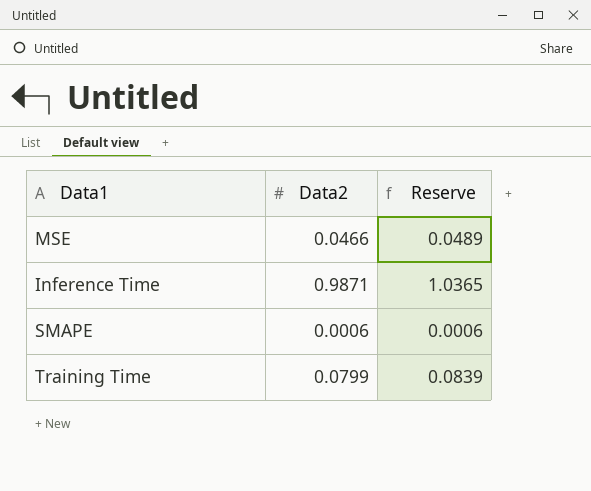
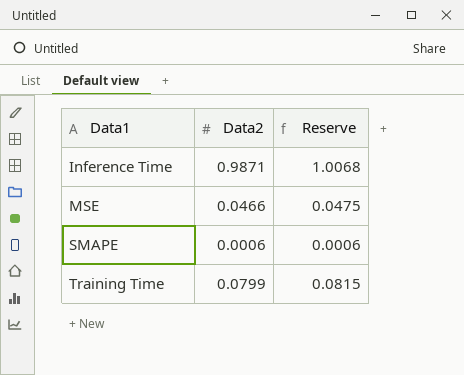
row order: none -> Data1 ascending
column Reserve | formula: [Data2] * 1.05 -> [Data2] * 1.02

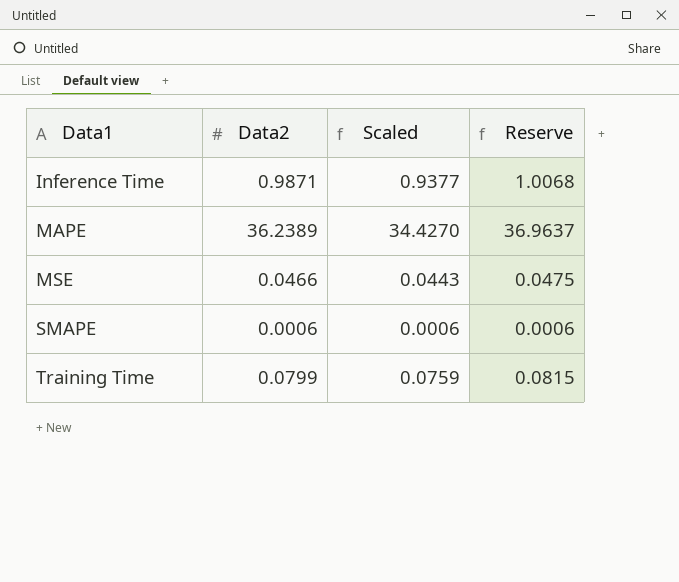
column Scaled | formula: none -> [Data2] * 0.95
row MAPE: none -> 36.2389 | 34.4270 | 36.9637

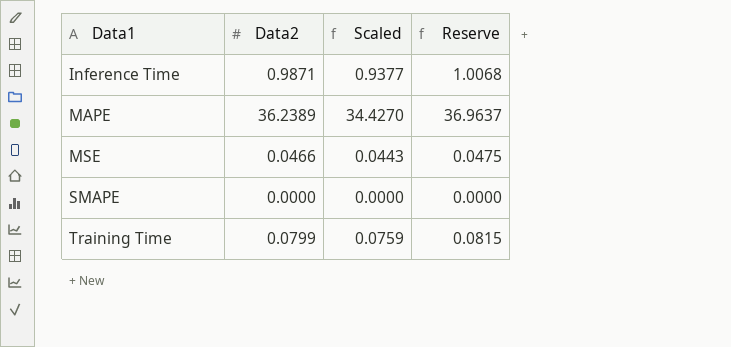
SMAPE | Data2: 0.0006 -> 0.0000
SMAPE | Scaled: 0.0006 -> 0.0000
SMAPE | Reserve: 0.0006 -> 0.0000

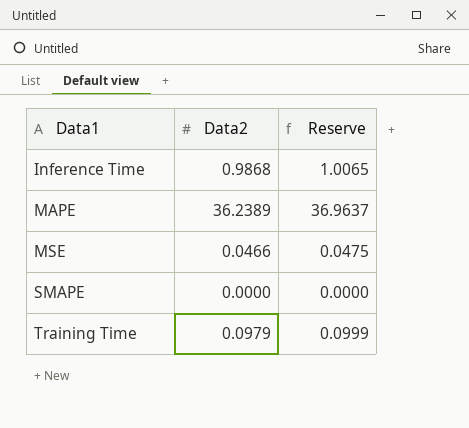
column Scaled | formula: [Data2] * 0.95 -> none
Inference Time | Data2: 0.9871 -> 0.9868
Inference Time | Reserve: 1.0068 -> 1.0065
Training Time | Data2: 0.0799 -> 0.0979
Training Time | Reserve: 0.0815 -> 0.0999

